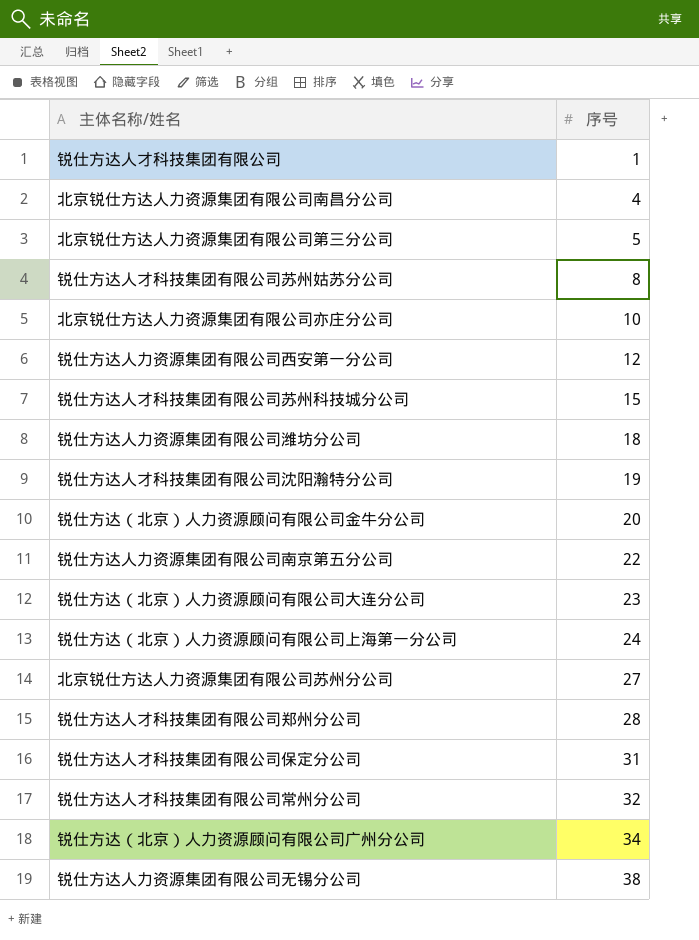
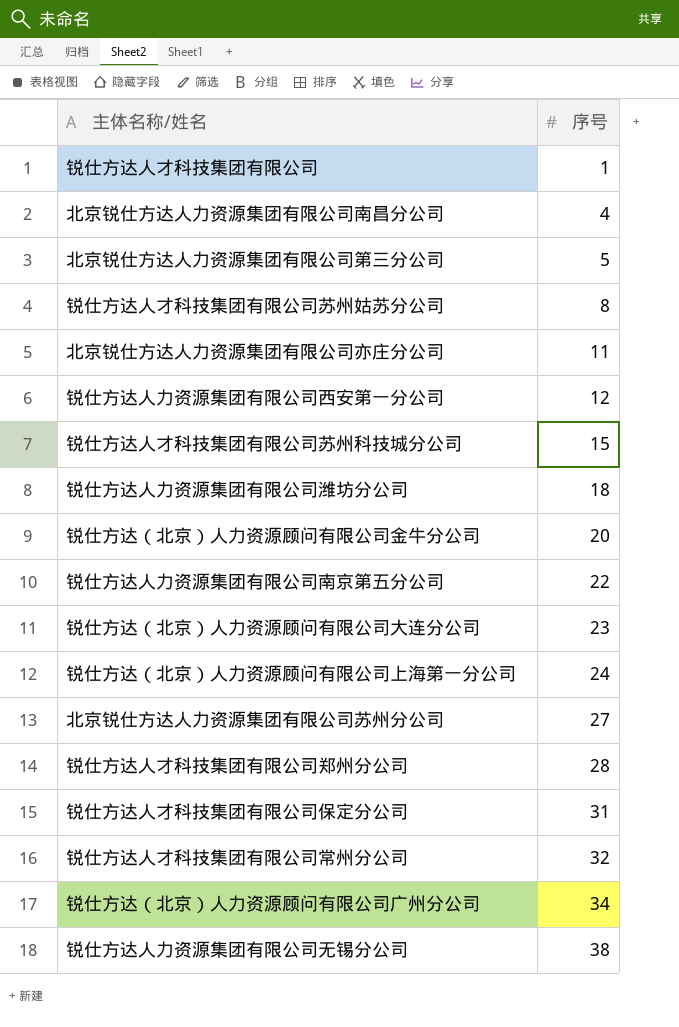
row 锐仕方达人才科技集团有限公司沈阳瀚特分公司: 19 -> none
北京锐仕方达人力资源集团有限公司亦庄分公司 | 序号: 10 -> 11

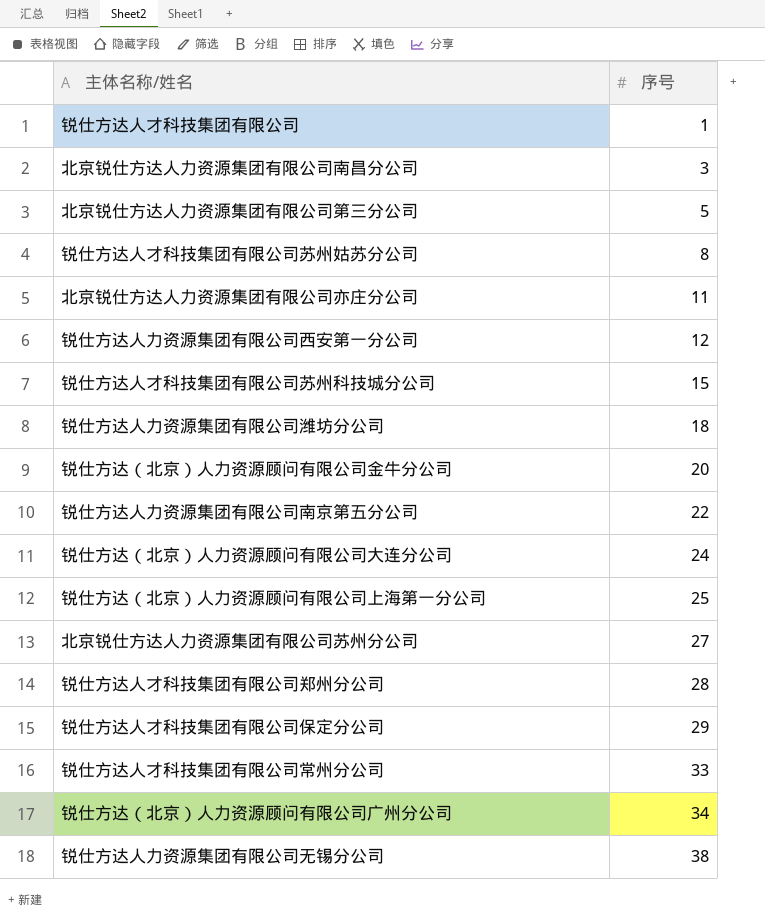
北京锐仕方达人力资源集团有限公司南昌分公司 | 序号: 4 -> 3
锐仕方达（北京）人力资源顾问有限公司大连分公司 | 序号: 23 -> 24
锐仕方达（北京）人力资源顾问有限公司上海第一分公司 | 序号: 24 -> 25
锐仕方达人才科技集团有限公司保定分公司 | 序号: 31 -> 29
锐仕方达人才科技集团有限公司常州分公司 | 序号: 32 -> 33

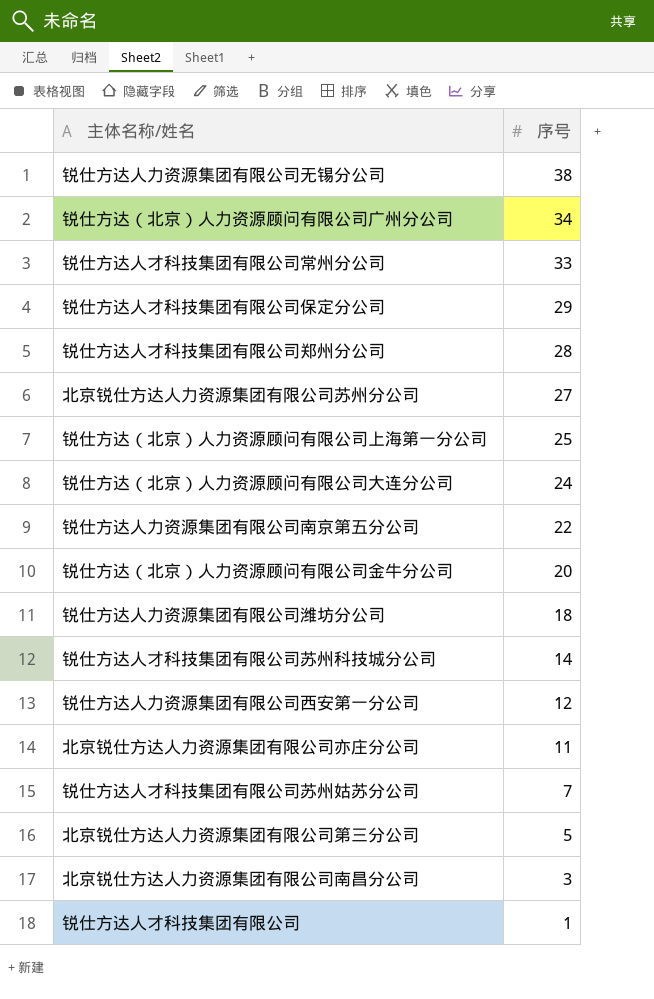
row order: 序号 ascending -> 序号 descending
锐仕方达人才科技集团有限公司苏州科技城分公司 | 序号: 15 -> 14
锐仕方达人才科技集团有限公司苏州姑苏分公司 | 序号: 8 -> 7

